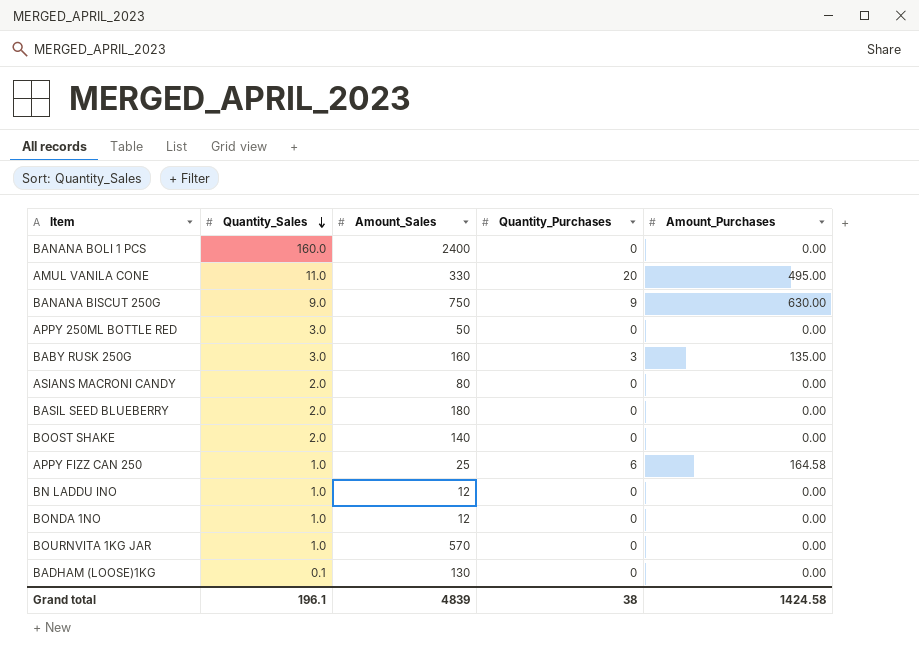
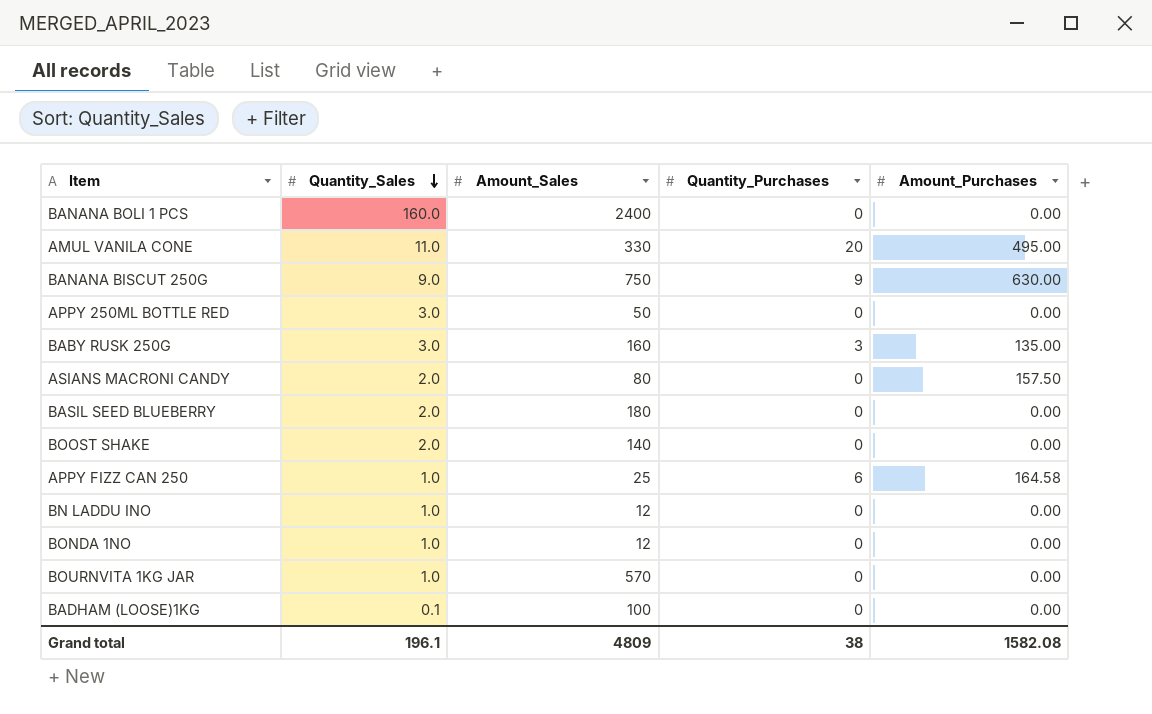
ASIANS MACRONI CANDY | Amount_Purchases: 0.00 -> 157.50
BADHAM (LOOSE)1KG | Amount_Sales: 130 -> 100
Grand total | Amount_Sales: 4839 -> 4809
Grand total | Amount_Purchases: 1424.58 -> 1582.08

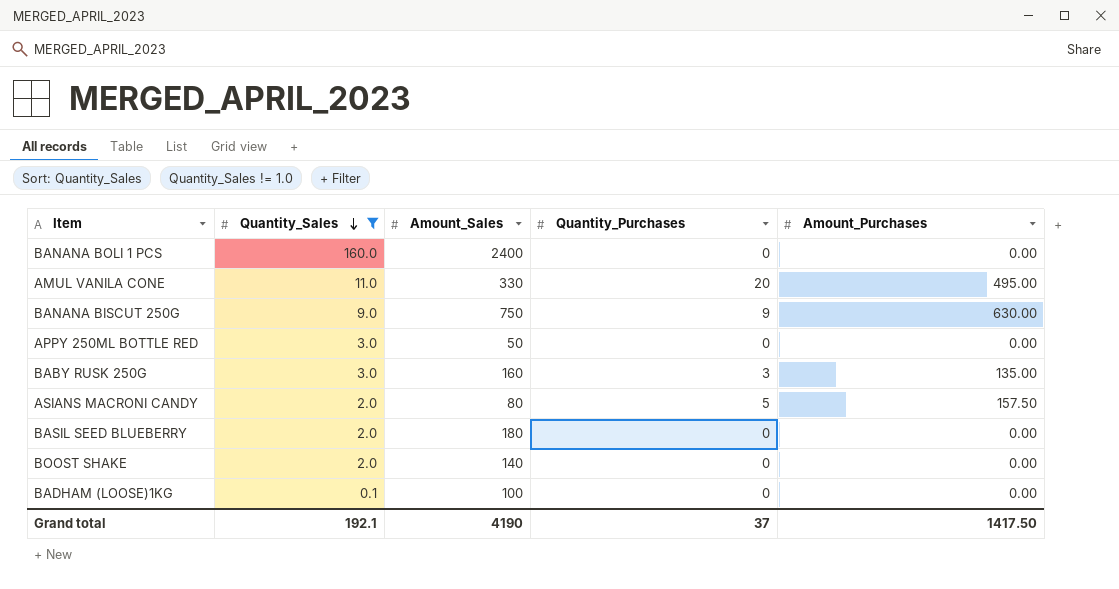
filter: none -> Quantity_Sales != 1.0
ASIANS MACRONI CANDY | Quantity_Purchases: 0 -> 5
Grand total | Quantity_Sales: 196.1 -> 192.1
Grand total | Amount_Sales: 4809 -> 4190
Grand total | Quantity_Purchases: 38 -> 37
Grand total | Amount_Purchases: 1582.08 -> 1417.50

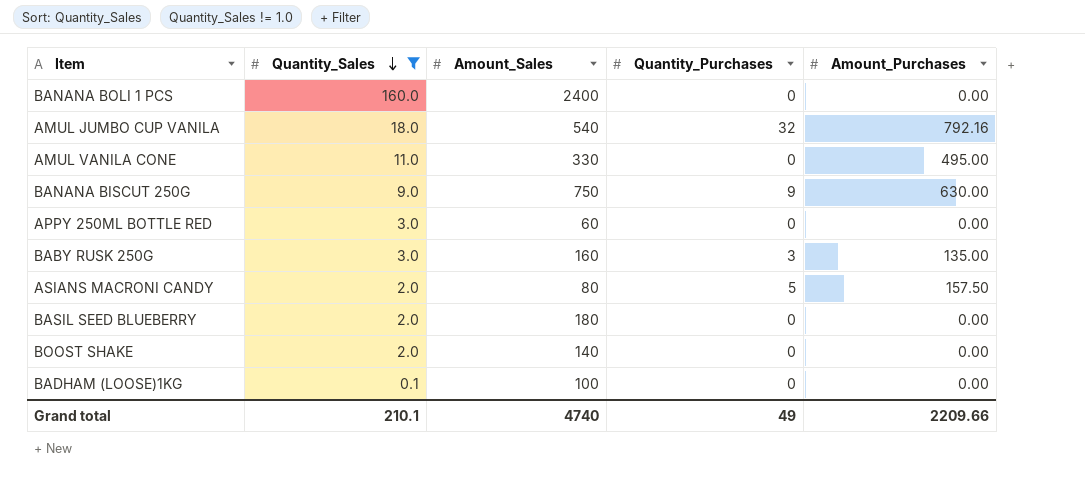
row AMUL JUMBO CUP VANILA: none -> 18.0 | 540 | 32 | 792.16
AMUL VANILA CONE | Quantity_Purchases: 20 -> 0
APPY 250ML BOTTLE RED | Amount_Sales: 50 -> 60
Grand total | Quantity_Sales: 192.1 -> 210.1
Grand total | Amount_Sales: 4190 -> 4740
Grand total | Quantity_Purchases: 37 -> 49
Grand total | Amount_Purchases: 1417.50 -> 2209.66

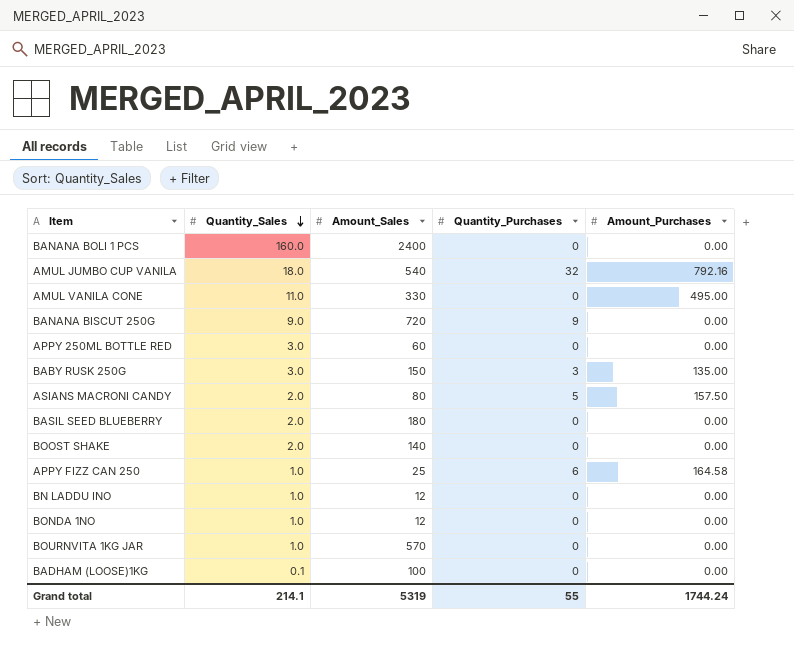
filter: Quantity_Sales != 1.0 -> none
BANANA BISCUT 250G | Amount_Sales: 750 -> 720
BANANA BISCUT 250G | Amount_Purchases: 630.00 -> 0.00
BABY RUSK 250G | Amount_Sales: 160 -> 150
Grand total | Quantity_Sales: 210.1 -> 214.1
Grand total | Amount_Sales: 4740 -> 5319
Grand total | Quantity_Purchases: 49 -> 55
Grand total | Amount_Purchases: 2209.66 -> 1744.24

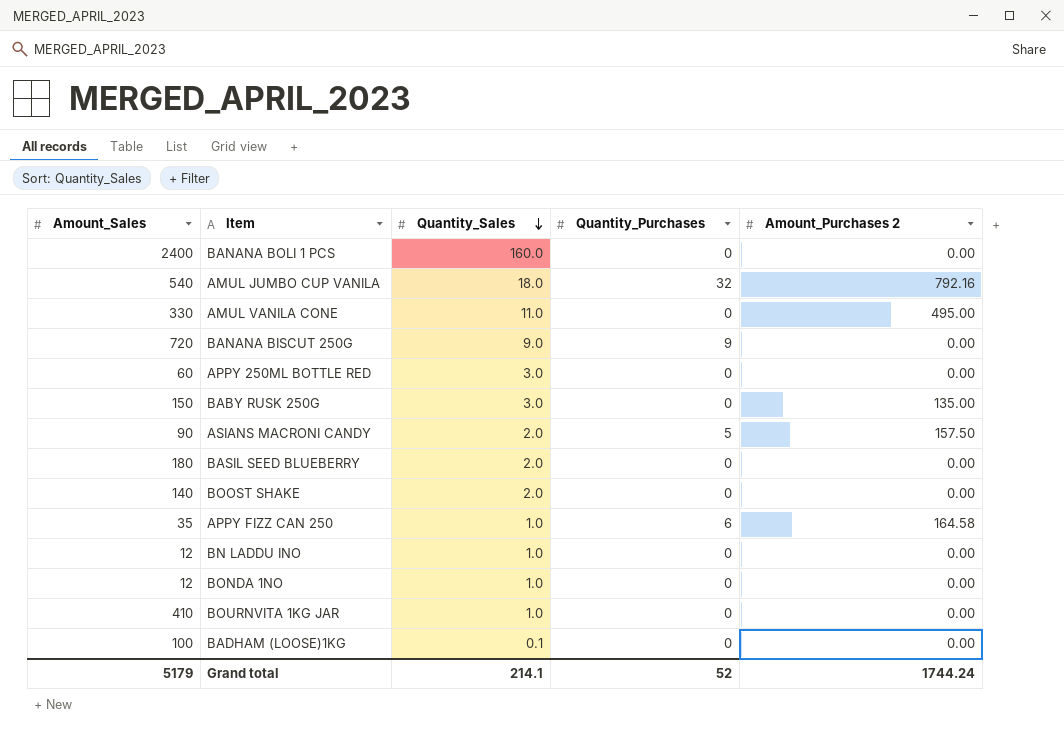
column Amount_Sales | position: 3 -> 1
column name: Amount_Purchases -> Amount_Purchases 2
BABY RUSK 250G | Quantity_Purchases: 3 -> 0
ASIANS MACRONI CANDY | Amount_Sales: 80 -> 90
APPY FIZZ CAN 250 | Amount_Sales: 25 -> 35
BOURNVITA 1KG JAR | Amount_Sales: 570 -> 410
Grand total | Amount_Sales: 5319 -> 5179
Grand total | Quantity_Purchases: 55 -> 52

